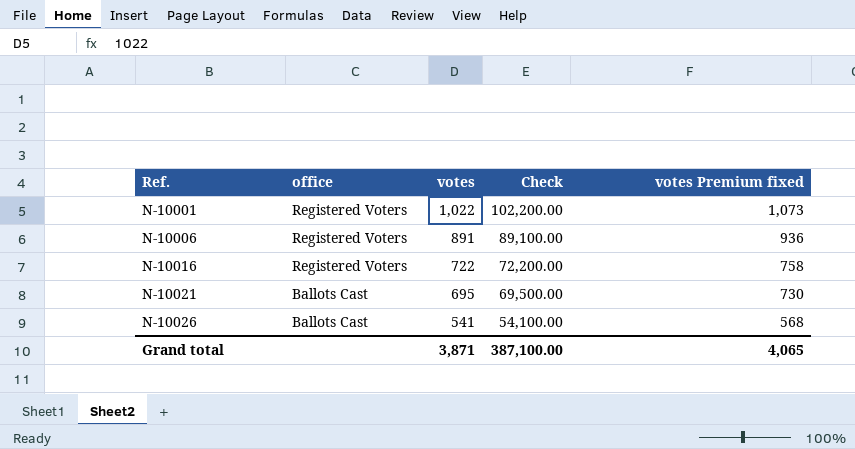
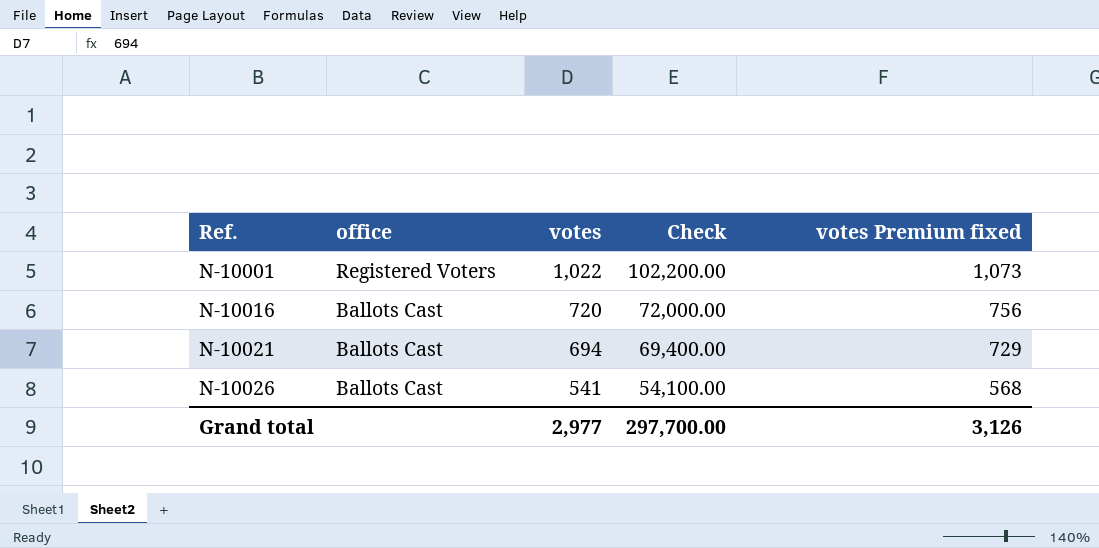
row N-10006: Registered Voters | 891 | 89,100.00 | 936 -> none
N-10016 | office: Registered Voters -> Ballots Cast
N-10016 | votes: 722 -> 720
N-10016 | Check: 72,200.00 -> 72,000.00
N-10016 | votes Premium fixed: 758 -> 756
N-10021 | votes: 695 -> 694
N-10021 | Check: 69,500.00 -> 69,400.00
N-10021 | votes Premium fixed: 730 -> 729
Grand total | votes: 3,871 -> 2,977
Grand total | Check: 387,100.00 -> 297,700.00
Grand total | votes Premium fixed: 4,065 -> 3,126

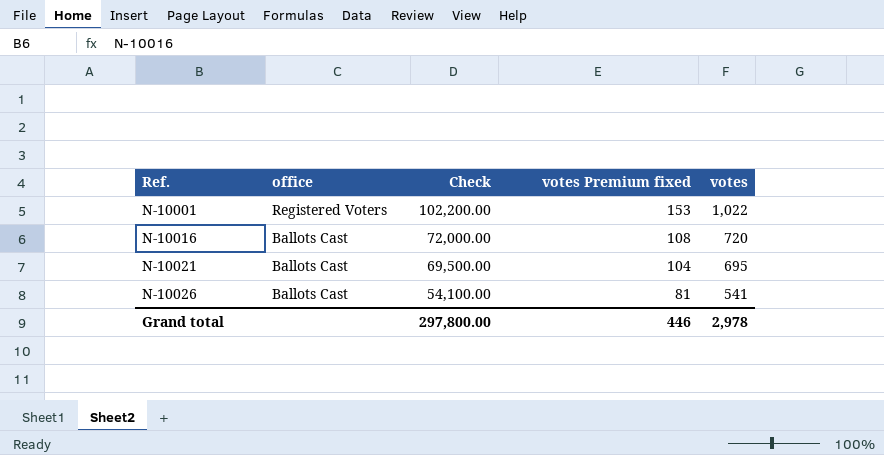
column votes Premium fixed | formula: [votes] * 1.05 -> [votes] * 0.15
column votes | position: 3 -> 5
N-10021 | Check: 69,400.00 -> 69,500.00
N-10021 | votes: 694 -> 695
Grand total | Check: 297,700.00 -> 297,800.00
Grand total | votes Premium fixed: 3,126 -> 446
Grand total | votes: 2,977 -> 2,978

